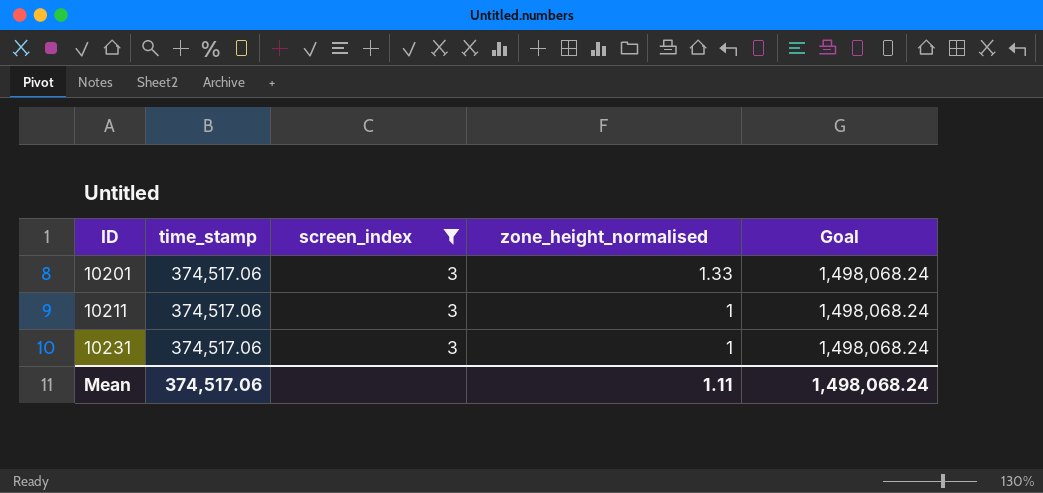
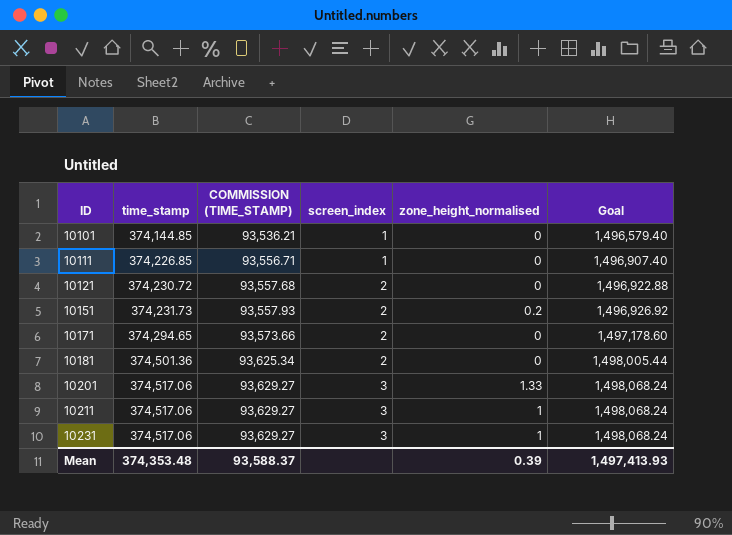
filter: screen_index = 3 -> none
column COMMISSION (TIME_STAMP) | formula: none -> [time_stamp] * 0.25
Mean | time_stamp: 374,517.06 -> 374,353.48
Mean | zone_height_normalised: 1.11 -> 0.39
Mean | Goal: 1,498,068.24 -> 1,497,413.93

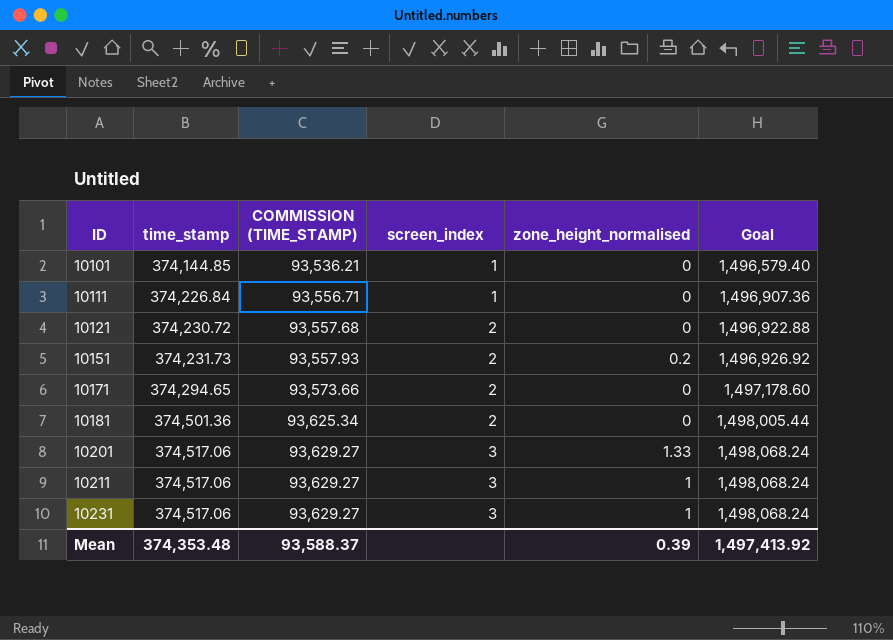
10111 | time_stamp: 374,226.85 -> 374,226.84
10111 | Goal: 1,496,907.40 -> 1,496,907.36
Mean | Goal: 1,497,413.93 -> 1,497,413.92

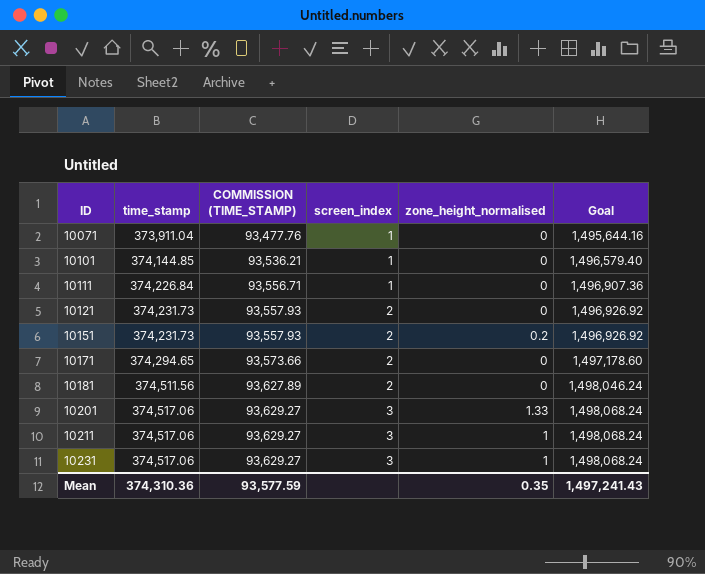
row 10071: none -> 373,911.04 | 93,477.76 | 1 | 0 | 1,495,644.16
10121 | time_stamp: 374,230.72 -> 374,231.73
10121 | COMMISSION (TIME_STAMP): 93,557.68 -> 93,557.93
10121 | Goal: 1,496,922.88 -> 1,496,926.92
10181 | time_stamp: 374,501.36 -> 374,511.56
10181 | COMMISSION (TIME_STAMP): 93,625.34 -> 93,627.89
10181 | Goal: 1,498,005.44 -> 1,498,046.24
Mean | time_stamp: 374,353.48 -> 374,310.36
Mean | COMMISSION (TIME_STAMP): 93,588.37 -> 93,577.59
Mean | zone_height_normalised: 0.39 -> 0.35
Mean | Goal: 1,497,413.92 -> 1,497,241.43

